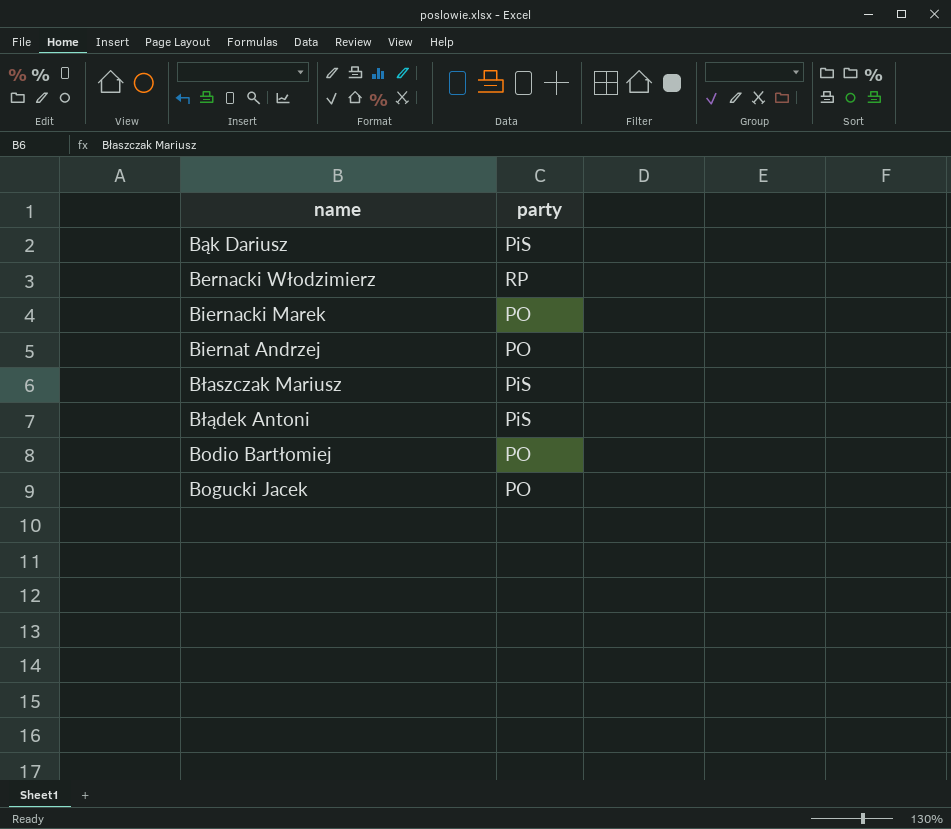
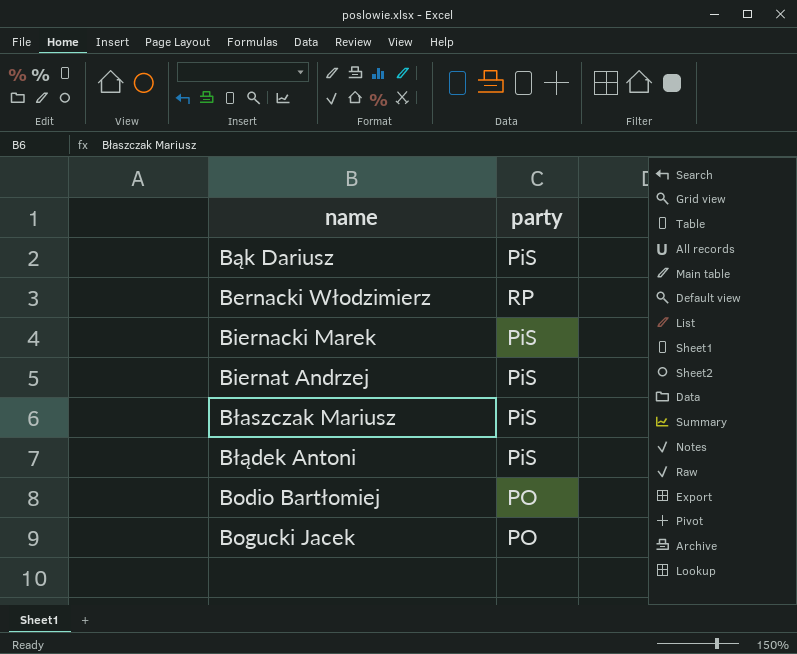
Biernacki Marek | party: PO -> PiS
Biernat Andrzej | party: PO -> PiS

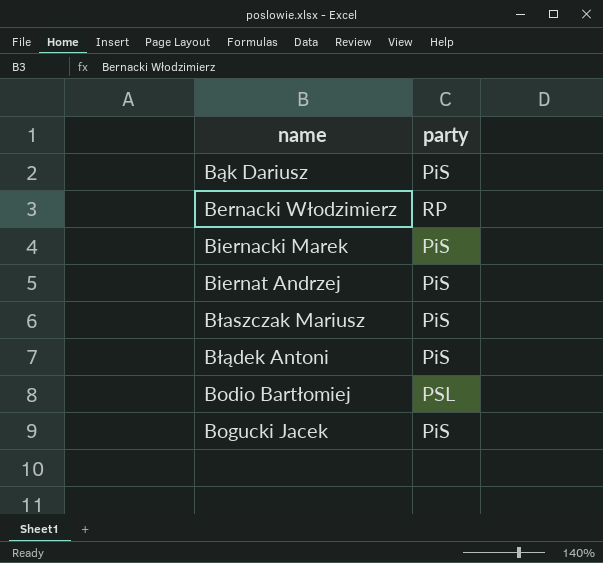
Bodio Bartłomiej | party: PO -> PSL
Bogucki Jacek | party: PO -> PiS

